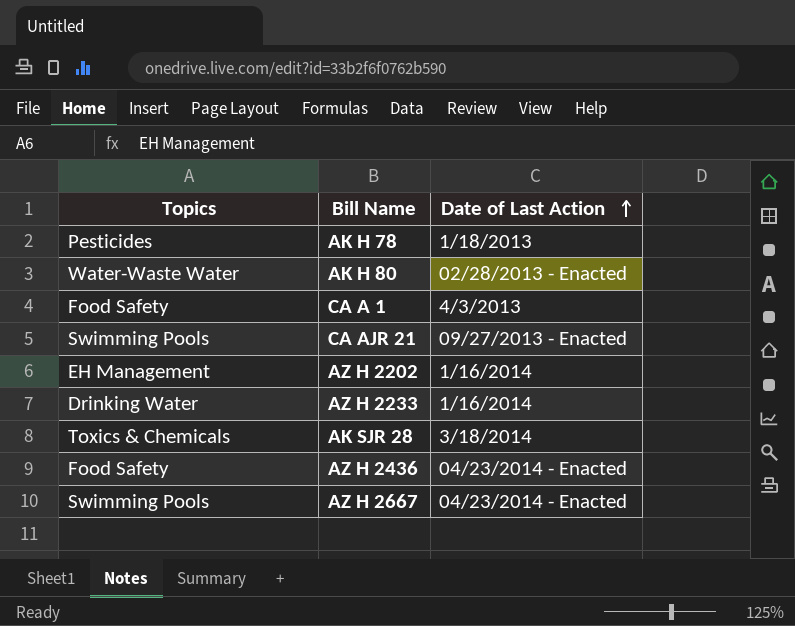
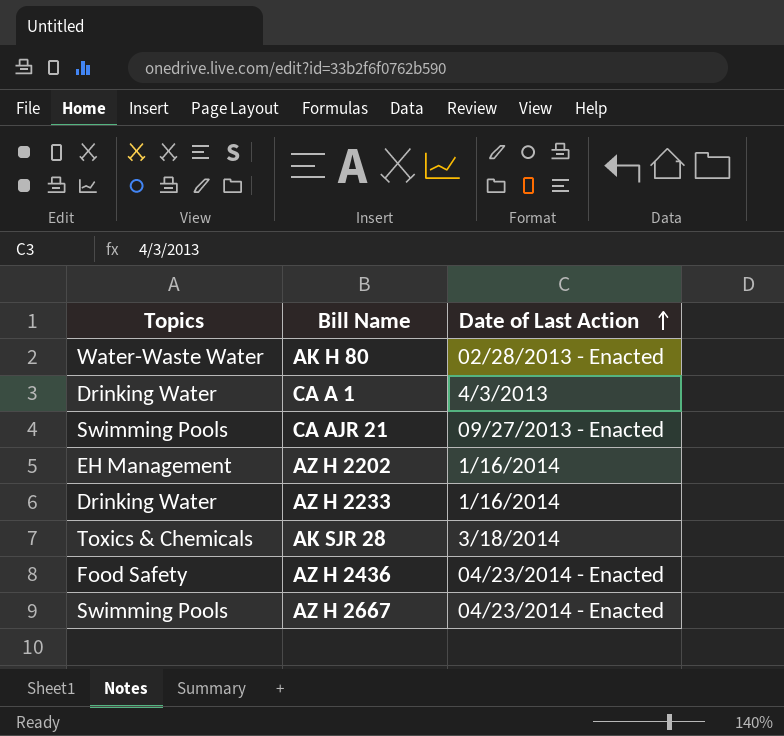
row AK H 78: Pesticides | 1/18/2013 -> none
CA A 1 | Topics: Food Safety -> Drinking Water

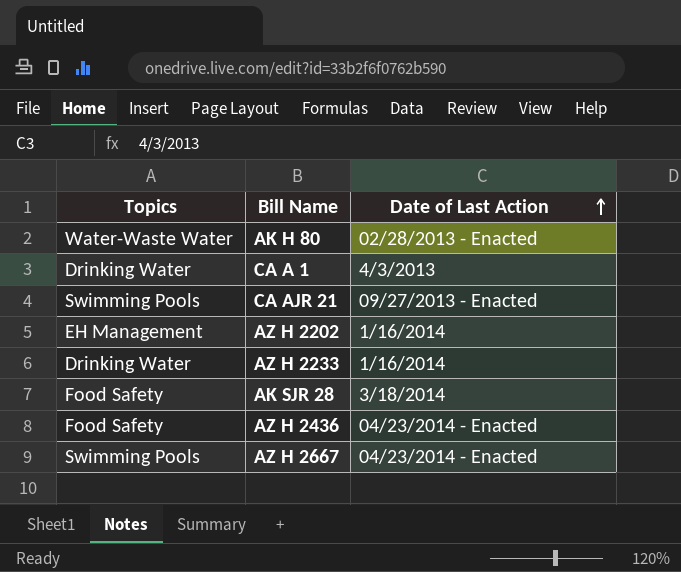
AK SJR 28 | Topics: Toxics & Chemicals -> Food Safety

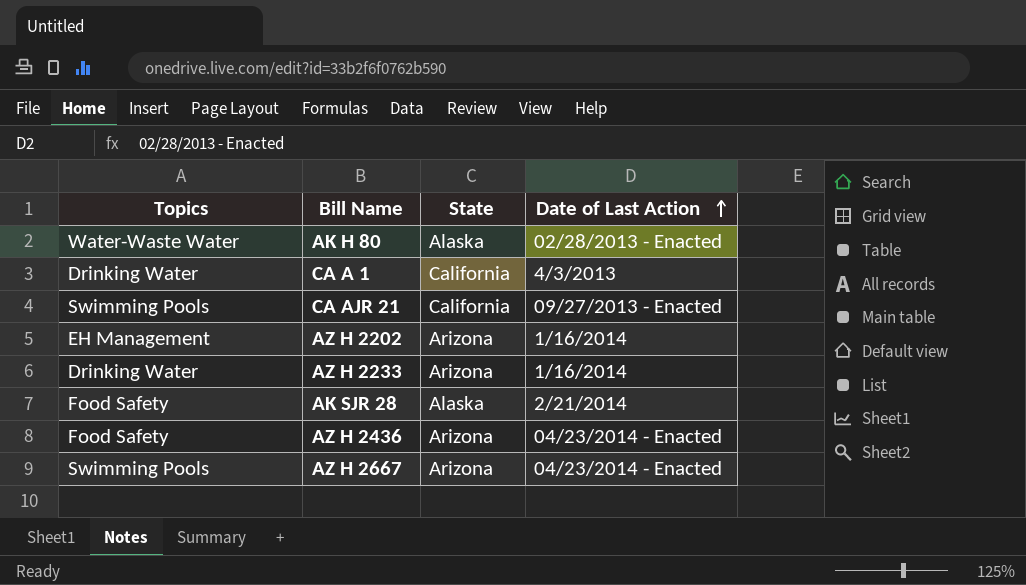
column State | position: none -> 3
AK SJR 28 | Date of Last Action: 3/18/2014 -> 2/21/2014

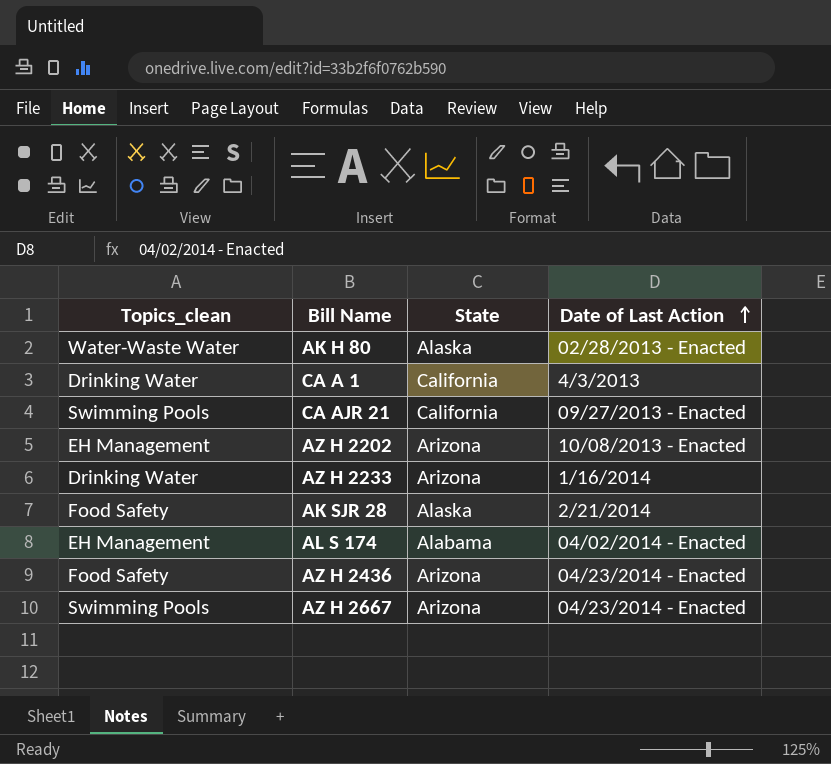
column name: Topics -> Topics_clean
AZ H 2202 | Date of Last Action: 1/16/2014 -> 10/08/2013 - Enacted
row AL S 174: none -> EH Management | Alabama | 04/02/2014 - Enacted

